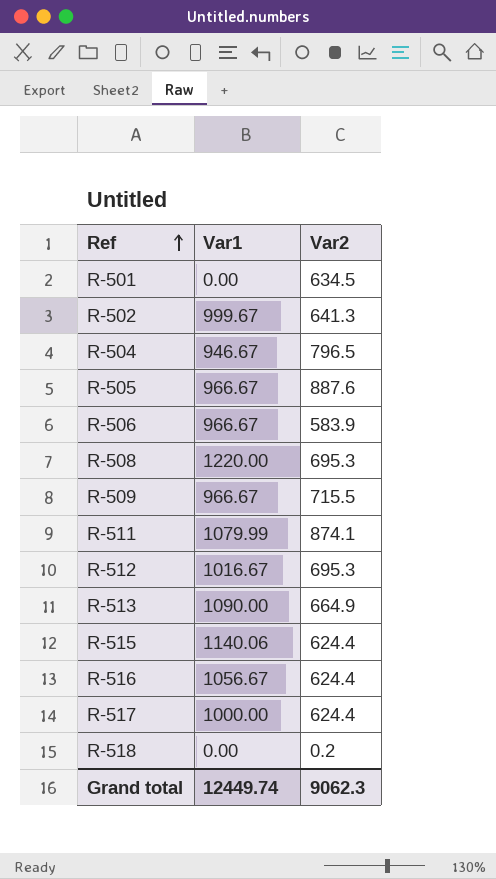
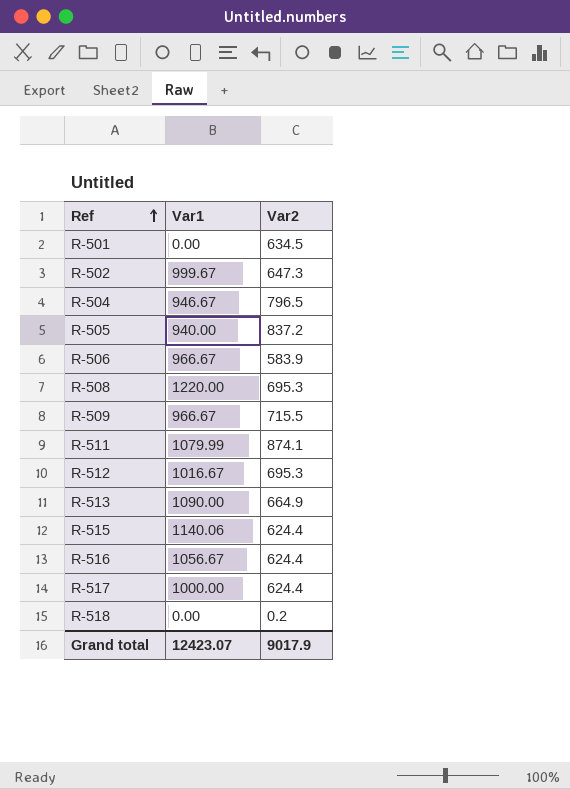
R-502 | Var2: 641.3 -> 647.3
R-505 | Var1: 966.67 -> 940.00
R-505 | Var2: 887.6 -> 837.2
Grand total | Var1: 12449.74 -> 12423.07
Grand total | Var2: 9062.3 -> 9017.9

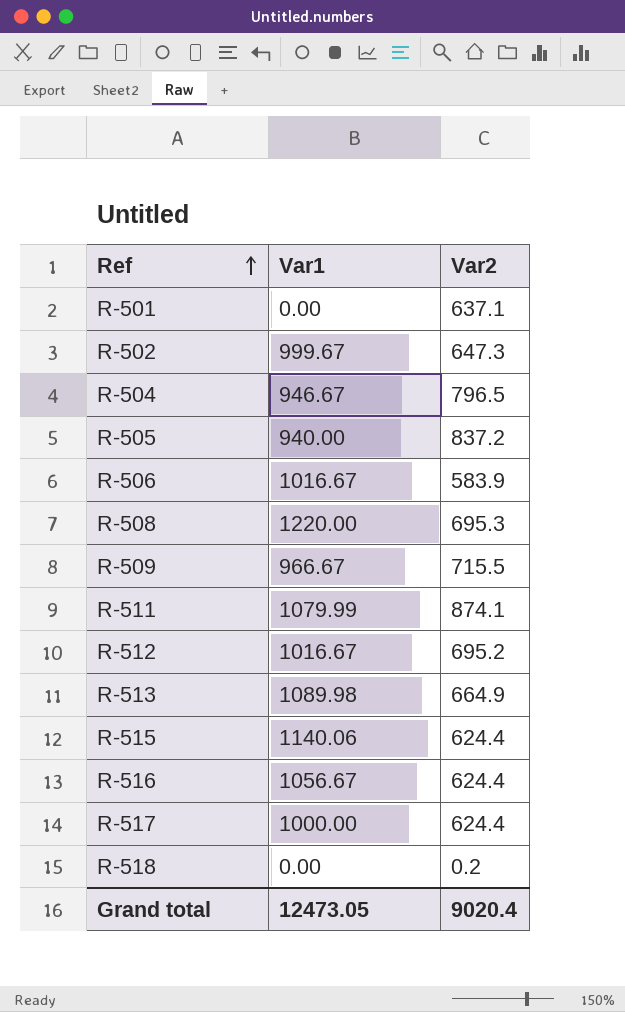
R-501 | Var2: 634.5 -> 637.1
R-506 | Var1: 966.67 -> 1016.67
R-512 | Var2: 695.3 -> 695.2
R-513 | Var1: 1090.00 -> 1089.98
Grand total | Var1: 12423.07 -> 12473.05
Grand total | Var2: 9017.9 -> 9020.4

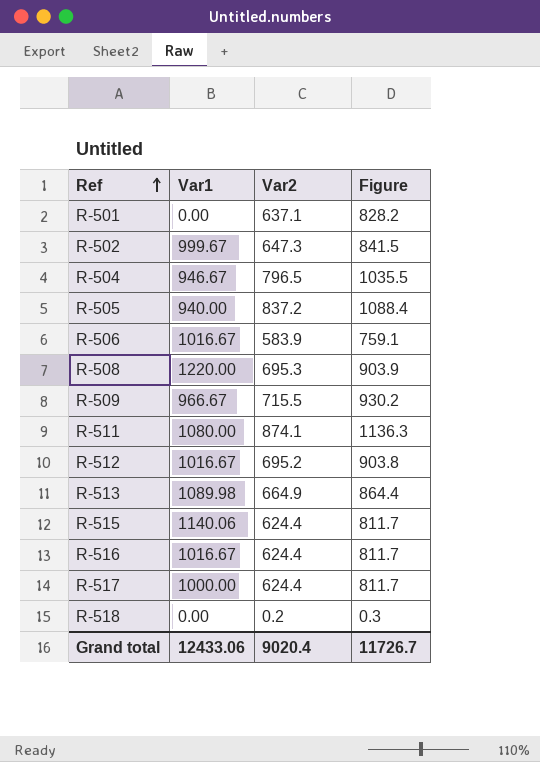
column Figure | formula: none -> [Var2] * 1.3
R-511 | Var1: 1079.99 -> 1080.00
R-516 | Var1: 1056.67 -> 1016.67
Grand total | Var1: 12473.05 -> 12433.06

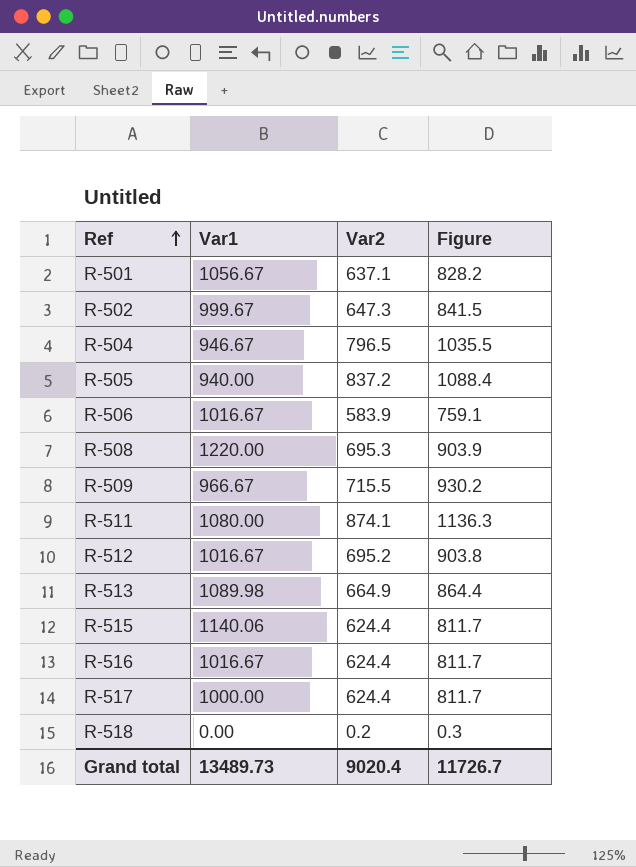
R-501 | Var1: 0.00 -> 1056.67
Grand total | Var1: 12433.06 -> 13489.73

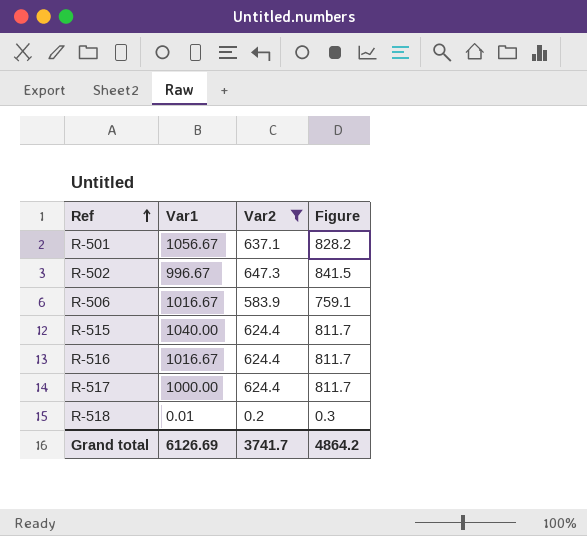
filter: none -> Var2 <= 647.3
R-502 | Var1: 999.67 -> 996.67
R-515 | Var1: 1140.06 -> 1040.00
R-518 | Var1: 0.00 -> 0.01
Grand total | Var1: 13489.73 -> 6126.69
Grand total | Var2: 9020.4 -> 3741.7
Grand total | Figure: 11726.7 -> 4864.2

